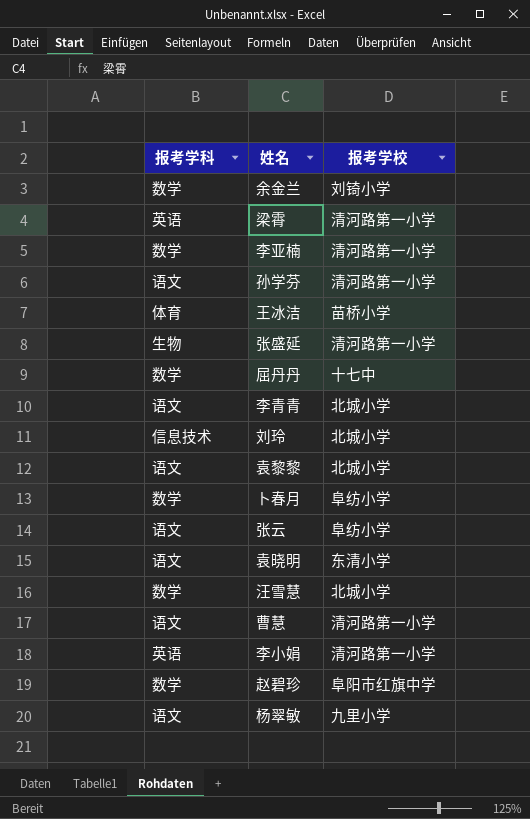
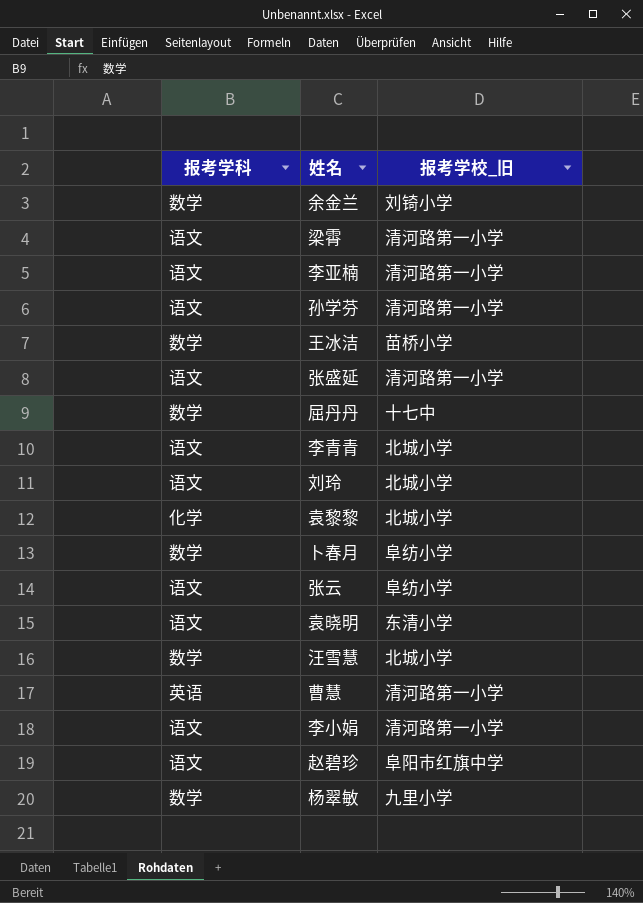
column name: 报考学校 -> 报考学校_旧
梁霄 | 报考学科: 英语 -> 语文
李亚楠 | 报考学科: 数学 -> 语文
王冰洁 | 报考学科: 体育 -> 数学
张盛延 | 报考学科: 生物 -> 语文
刘玲 | 报考学科: 信息技术 -> 语文
袁黎黎 | 报考学科: 语文 -> 化学
曹慧 | 报考学科: 语文 -> 英语
李小娟 | 报考学科: 英语 -> 语文
赵碧珍 | 报考学科: 数学 -> 语文
杨翠敏 | 报考学科: 语文 -> 数学

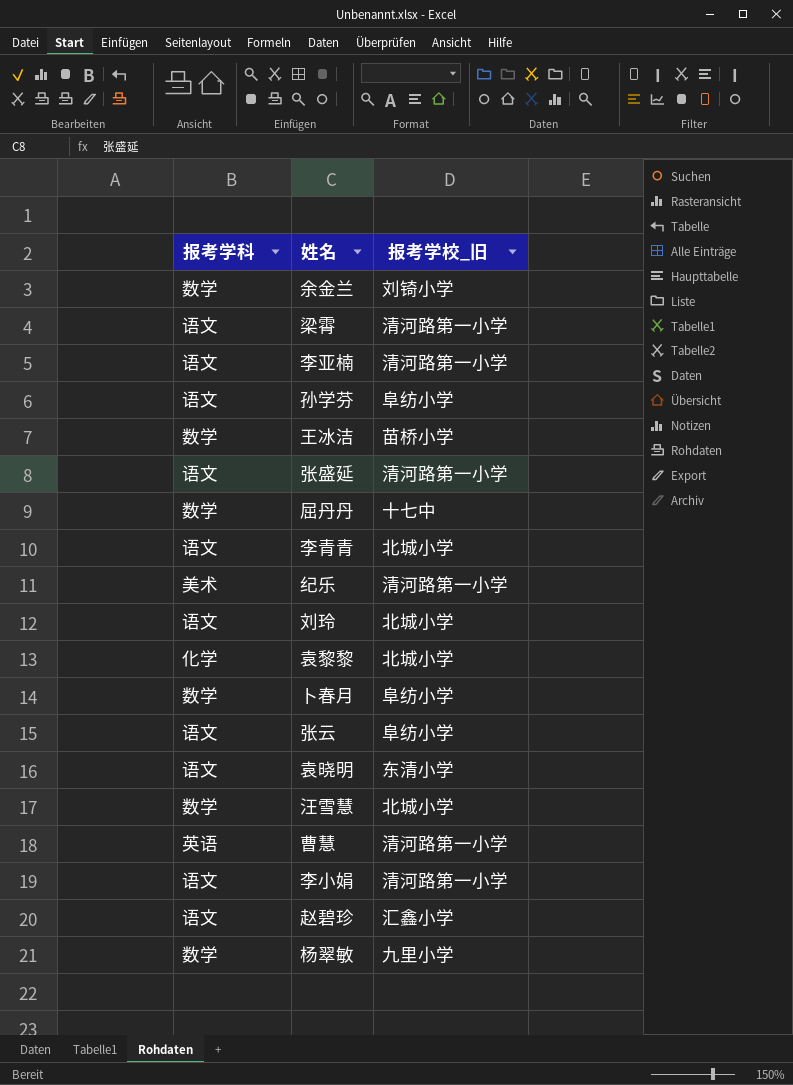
孙学芬 | 报考学校_旧: 清河路第一小学 -> 阜纺小学
row 纪乐: none -> 美术 | 清河路第一小学
赵碧珍 | 报考学校_旧: 阜阳市红旗中学 -> 汇鑫小学

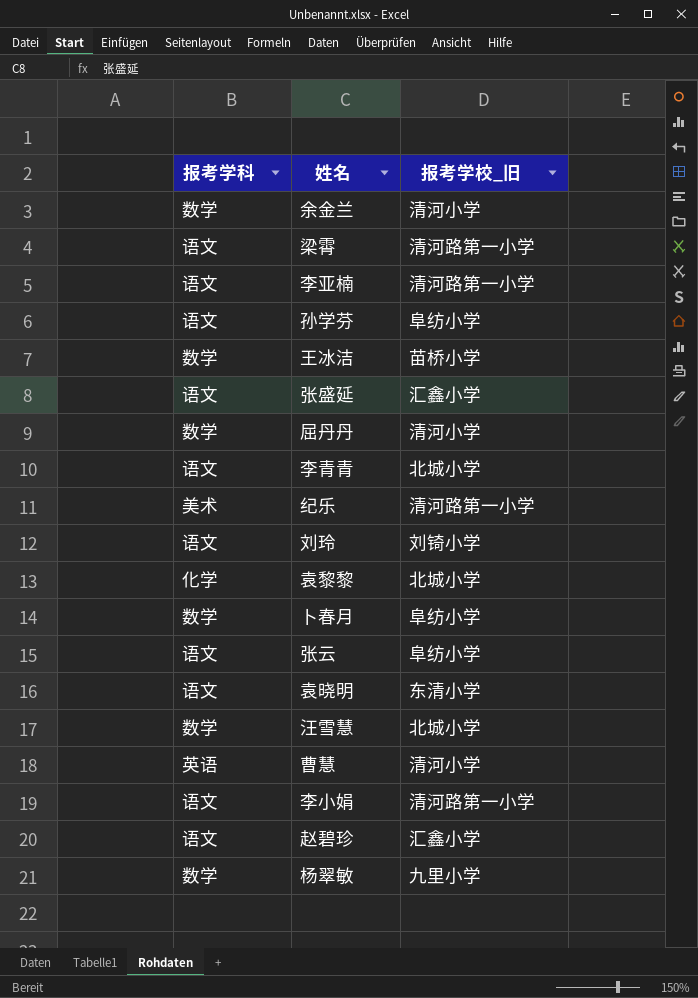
余金兰 | 报考学校_旧: 刘锜小学 -> 清河小学
张盛延 | 报考学校_旧: 清河路第一小学 -> 汇鑫小学
屈丹丹 | 报考学校_旧: 十七中 -> 清河小学
刘玲 | 报考学校_旧: 北城小学 -> 刘锜小学
曹慧 | 报考学校_旧: 清河路第一小学 -> 清河小学

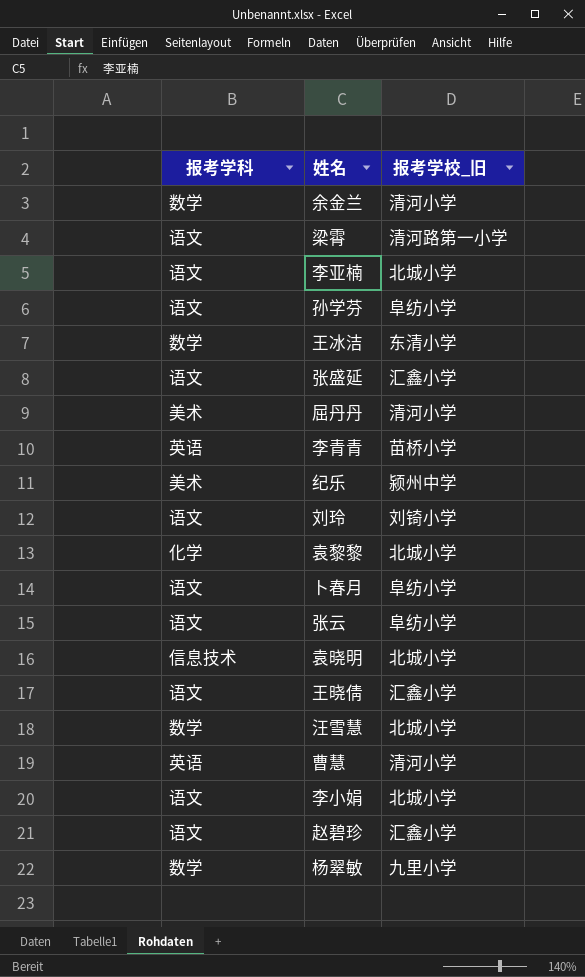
李亚楠 | 报考学校_旧: 清河路第一小学 -> 北城小学
王冰洁 | 报考学校_旧: 苗桥小学 -> 东清小学
屈丹丹 | 报考学科: 数学 -> 美术
李青青 | 报考学科: 语文 -> 英语
李青青 | 报考学校_旧: 北城小学 -> 苗桥小学
纪乐 | 报考学校_旧: 清河路第一小学 -> 颍州中学
卜春月 | 报考学科: 数学 -> 语文
袁晓明 | 报考学科: 语文 -> 信息技术
袁晓明 | 报考学校_旧: 东清小学 -> 北城小学
row 王晓倩: none -> 语文 | 汇鑫小学
李小娟 | 报考学校_旧: 清河路第一小学 -> 北城小学

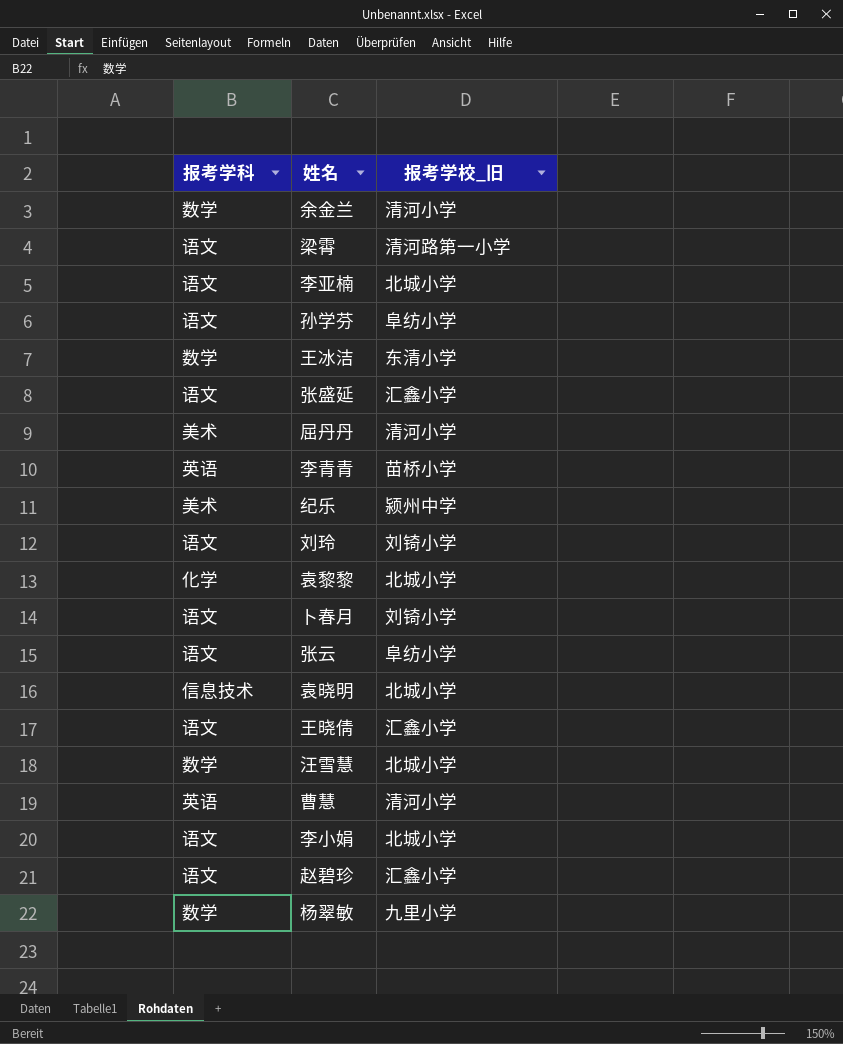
卜春月 | 报考学校_旧: 阜纺小学 -> 刘锜小学

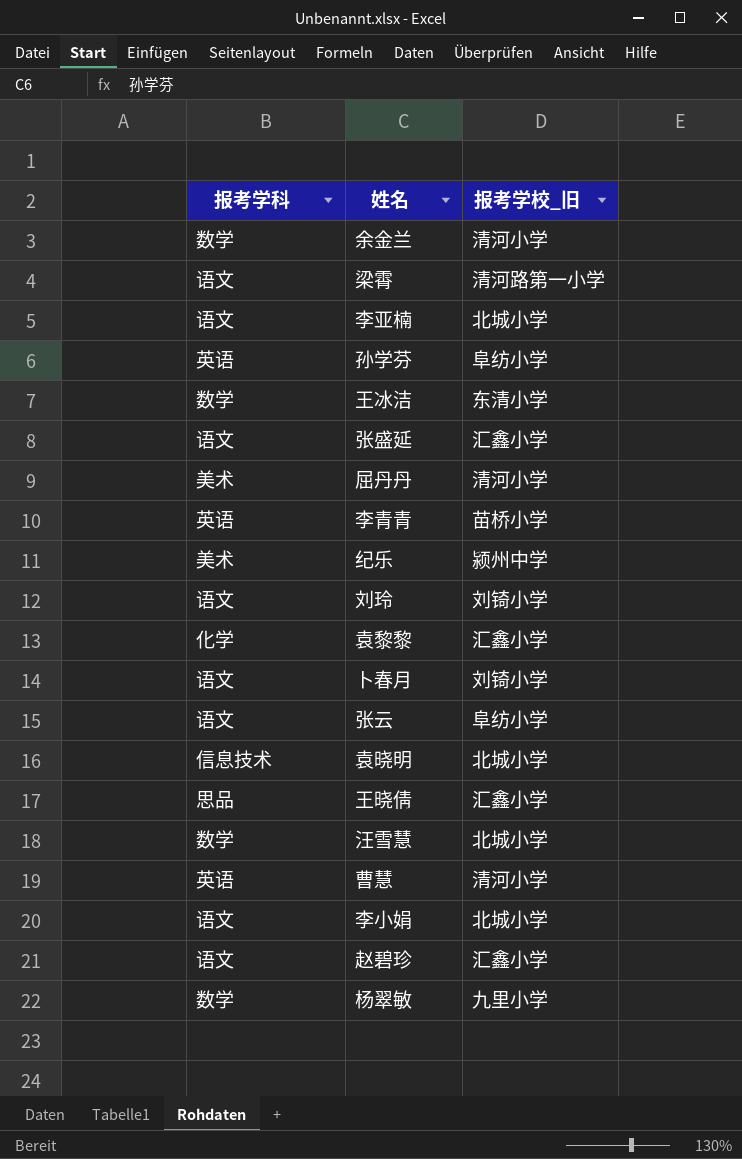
孙学芬 | 报考学科: 语文 -> 英语
袁黎黎 | 报考学校_旧: 北城小学 -> 汇鑫小学
王晓倩 | 报考学科: 语文 -> 思品

